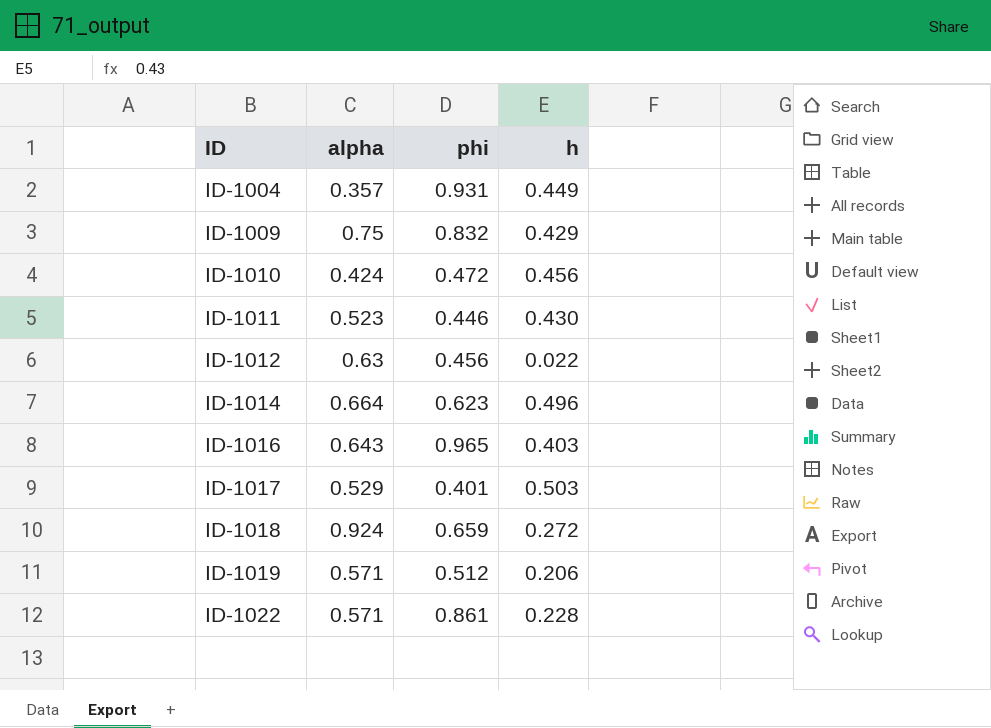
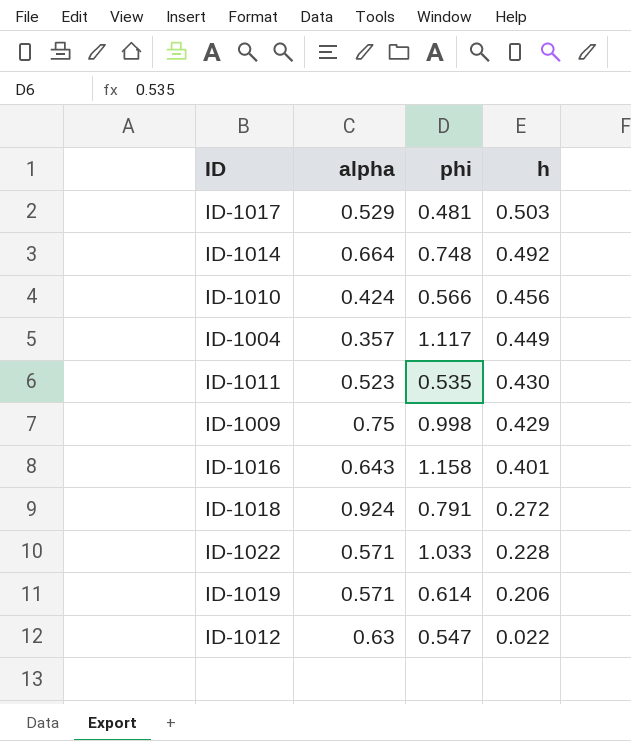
row order: ID ascending -> h descending
ID-1017 | phi: 0.401 -> 0.481
ID-1014 | phi: 0.623 -> 0.748
ID-1014 | h: 0.496 -> 0.492
ID-1010 | phi: 0.472 -> 0.566
ID-1004 | phi: 0.931 -> 1.117
ID-1011 | phi: 0.446 -> 0.535
ID-1009 | phi: 0.832 -> 0.998
ID-1016 | phi: 0.965 -> 1.158
ID-1016 | h: 0.403 -> 0.401
ID-1018 | phi: 0.659 -> 0.791
ID-1022 | phi: 0.861 -> 1.033
ID-1019 | phi: 0.512 -> 0.614
ID-1012 | phi: 0.456 -> 0.547

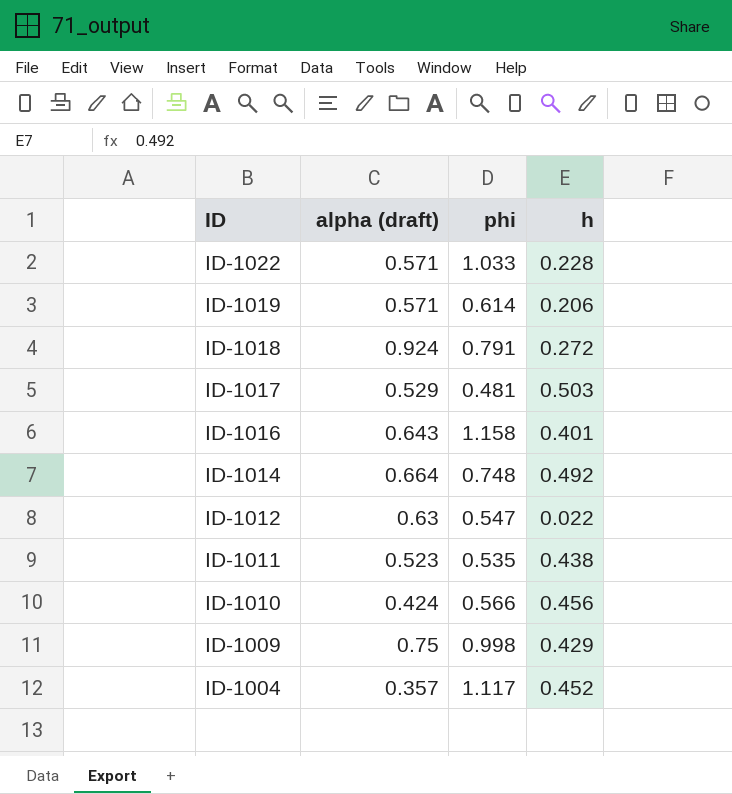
row order: h descending -> ID descending
column name: alpha -> alpha (draft)
ID-1011 | h: 0.430 -> 0.438
ID-1004 | h: 0.449 -> 0.452

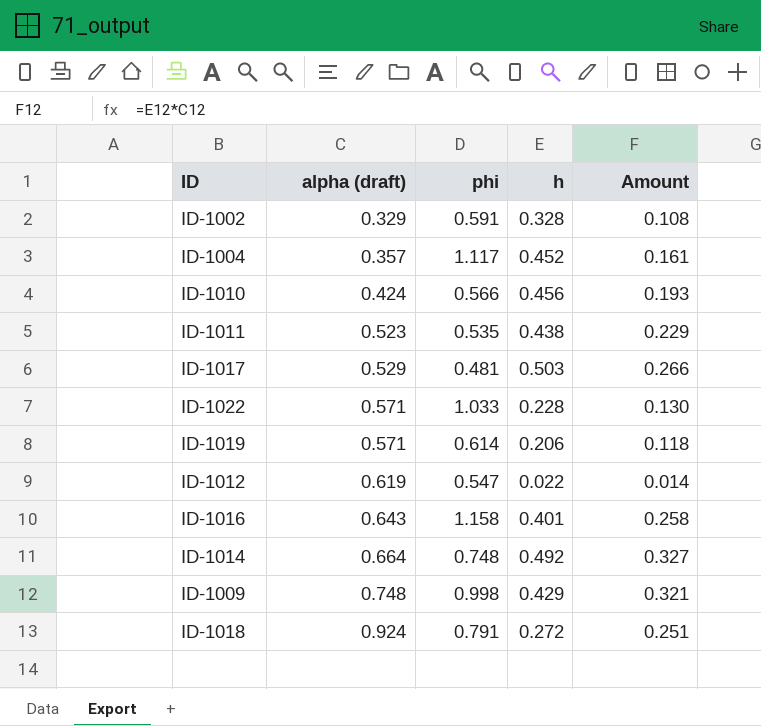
row order: ID descending -> alpha (draft) ascending
column Amount | formula: none -> [alpha (draft)] * [h]
row ID-1002: none -> 0.329 | 0.591 | 0.328 | 0.108
ID-1012 | alpha (draft): 0.63 -> 0.619
ID-1009 | alpha (draft): 0.75 -> 0.748

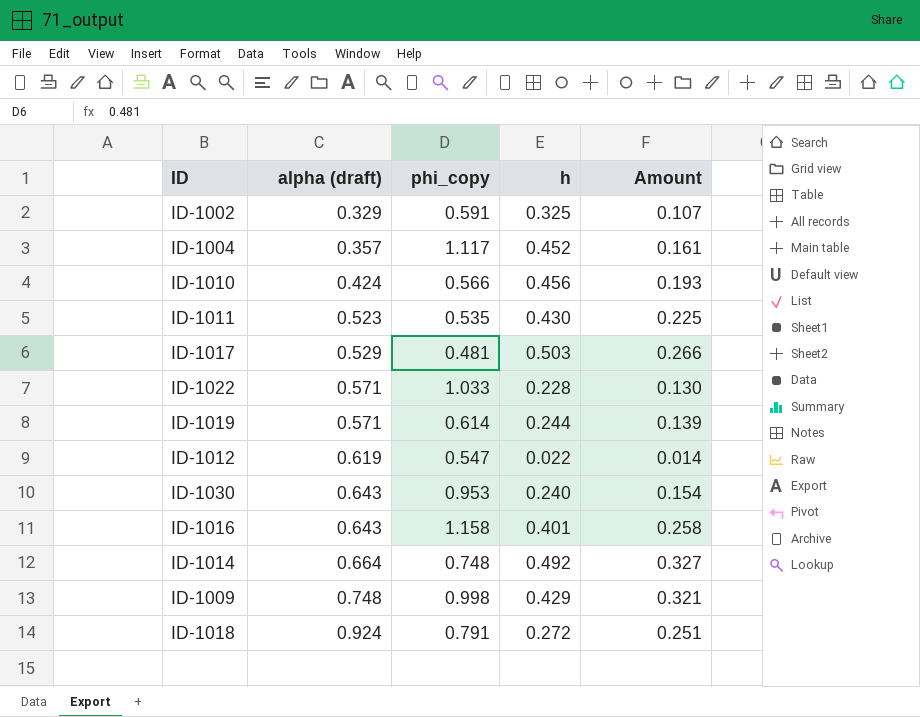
column name: phi -> phi_copy
ID-1002 | h: 0.328 -> 0.325
ID-1002 | Amount: 0.108 -> 0.107
ID-1011 | h: 0.438 -> 0.430
ID-1011 | Amount: 0.229 -> 0.225
ID-1019 | h: 0.206 -> 0.244
ID-1019 | Amount: 0.118 -> 0.139
row ID-1030: none -> 0.643 | 0.953 | 0.240 | 0.154

